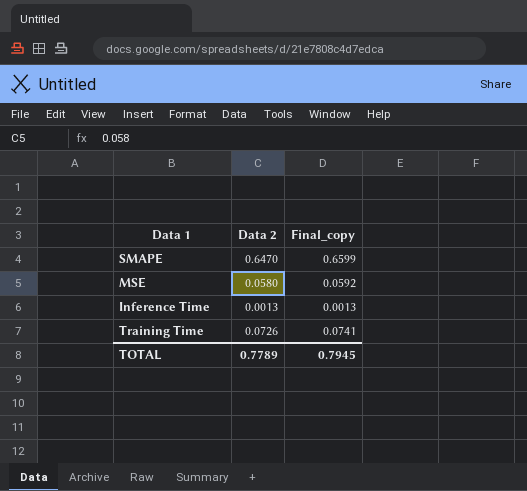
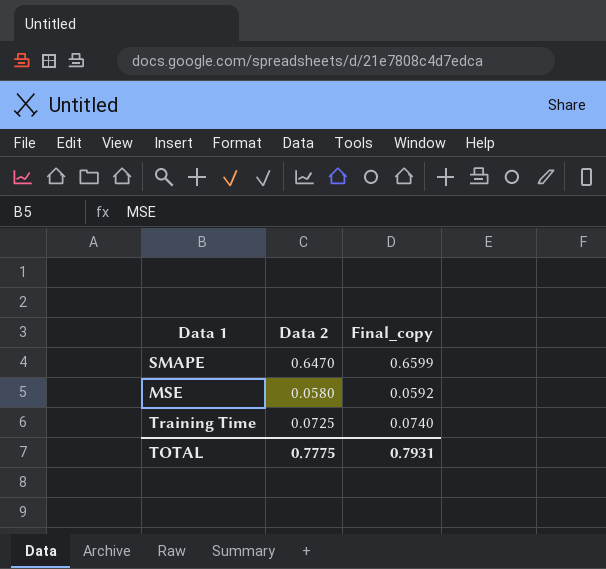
row Inference Time: 0.0013 | 0.0013 -> none
Training Time | Data 2: 0.0726 -> 0.0725
Training Time | Final_copy: 0.0741 -> 0.0740
TOTAL | Data 2: 0.7789 -> 0.7775
TOTAL | Final_copy: 0.7945 -> 0.7931

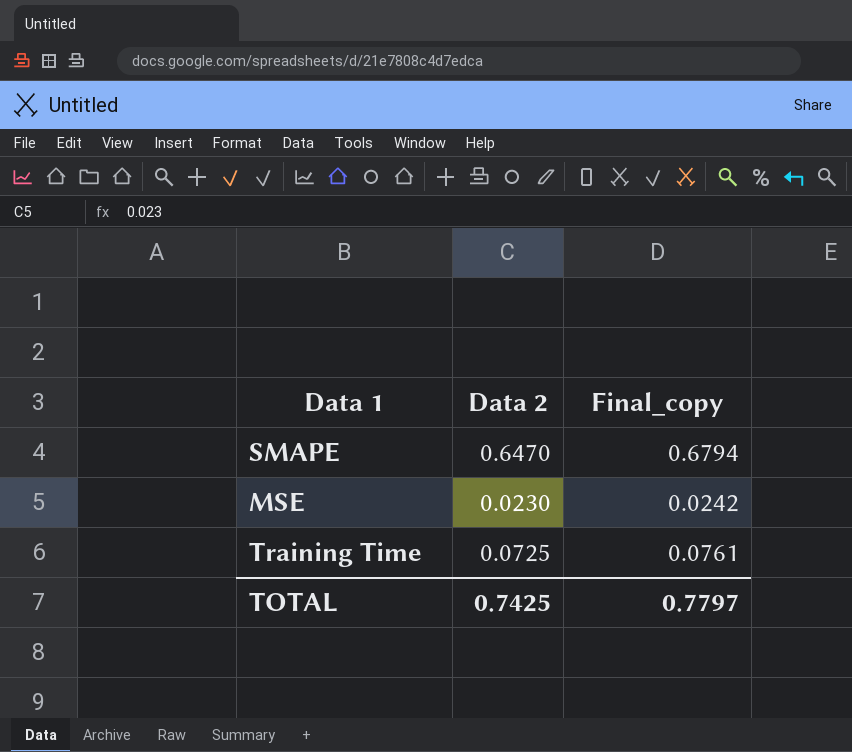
column Final_copy | formula: [Data 2] * 1.02 -> [Data 2] * 1.05
MSE | Data 2: 0.0580 -> 0.0230
TOTAL | Data 2: 0.7775 -> 0.7425
TOTAL | Final_copy: 0.7931 -> 0.7797

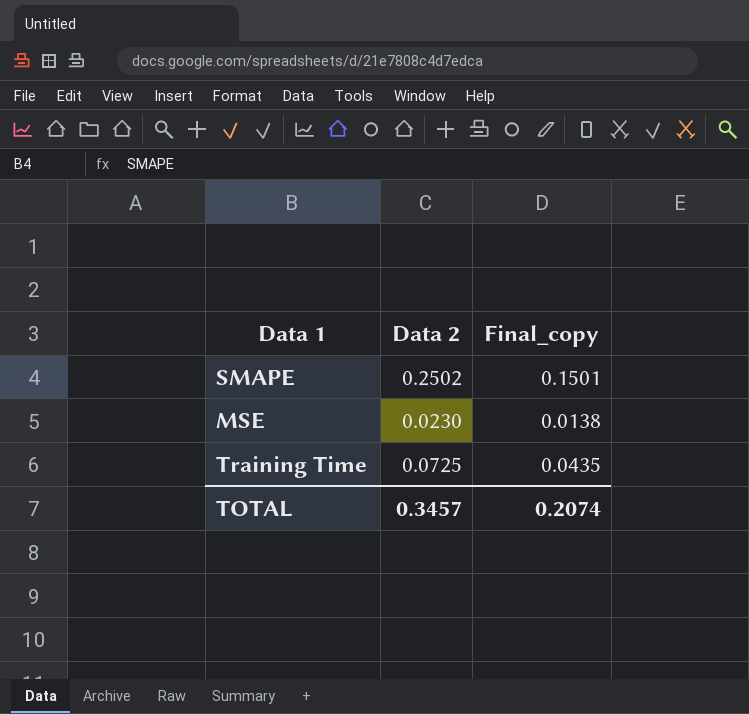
column Final_copy | formula: [Data 2] * 1.05 -> [Data 2] * 0.6
SMAPE | Data 2: 0.6470 -> 0.2502
TOTAL | Data 2: 0.7425 -> 0.3457
TOTAL | Final_copy: 0.7797 -> 0.2074

